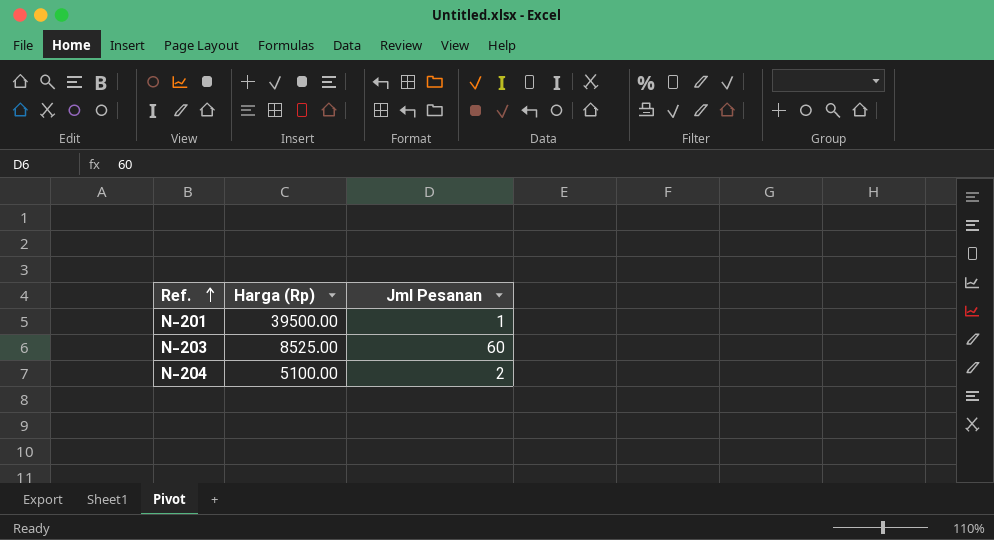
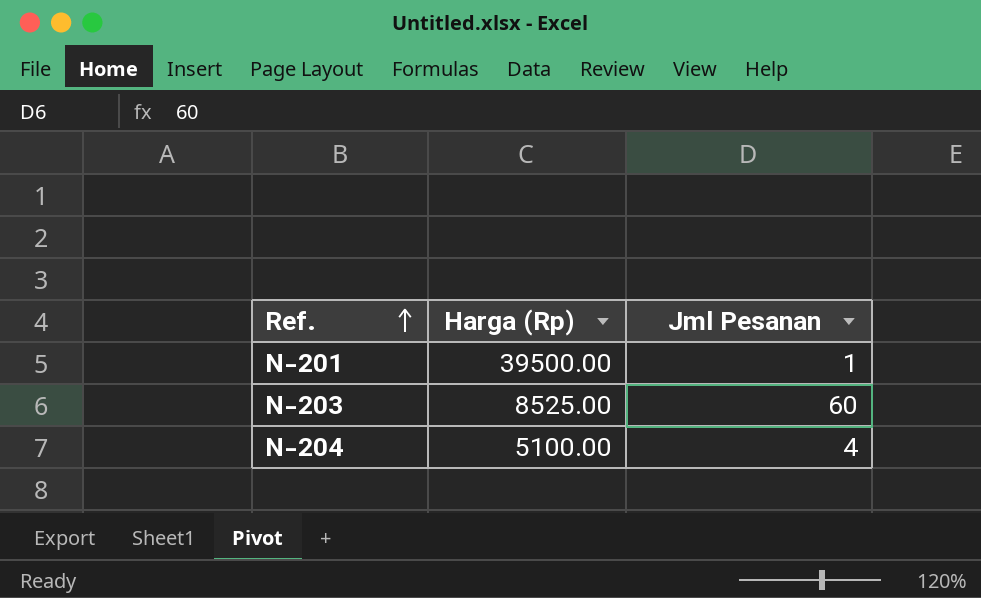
N-204 | Jml Pesanan: 2 -> 4

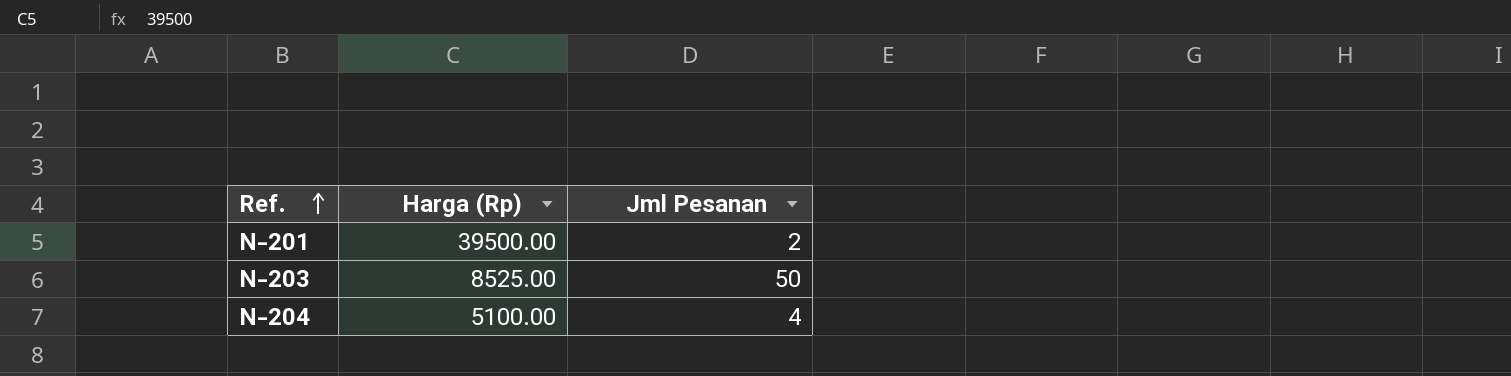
N-201 | Jml Pesanan: 1 -> 2
N-203 | Jml Pesanan: 60 -> 50

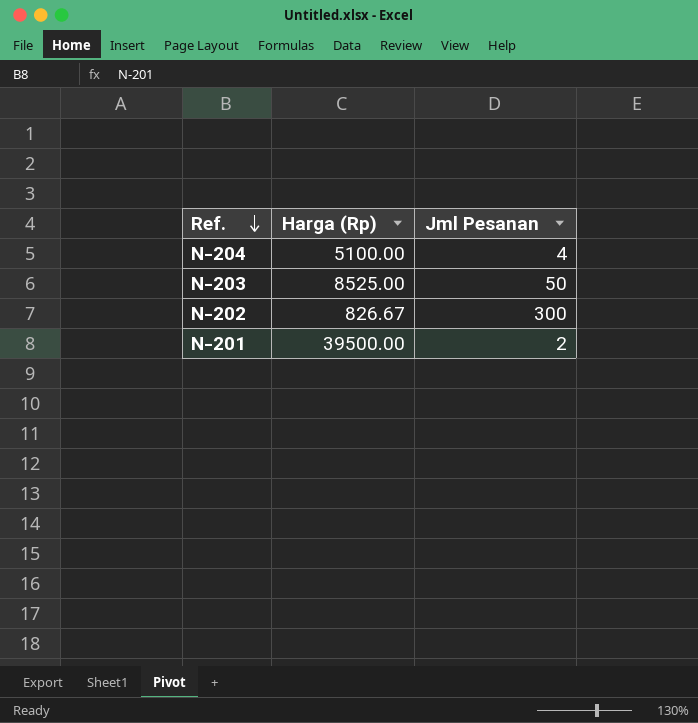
row order: Ref. ascending -> Ref. descending
row N-202: none -> 826.67 | 300

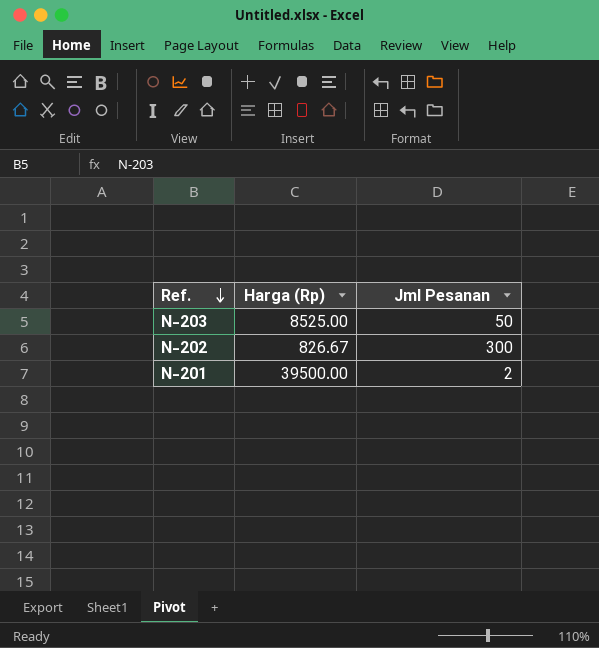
row N-204: 5100.00 | 4 -> none

